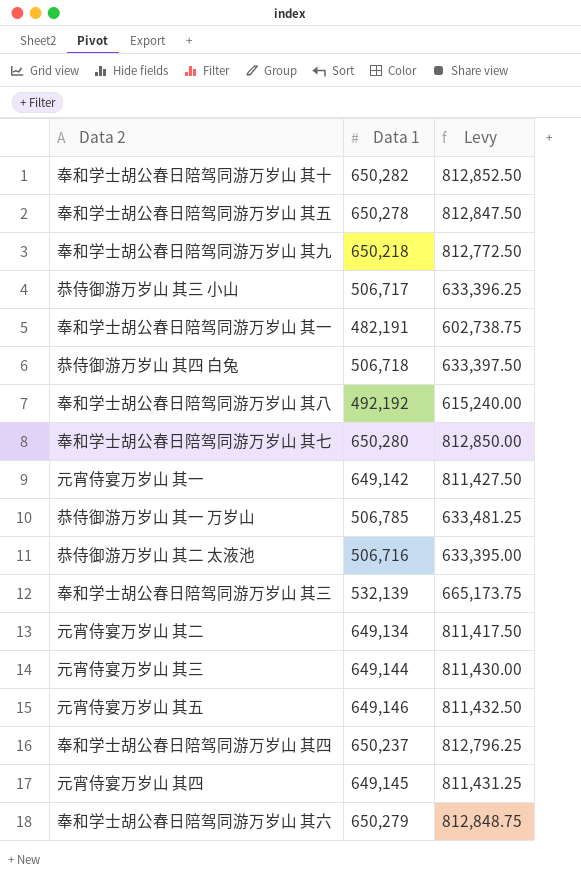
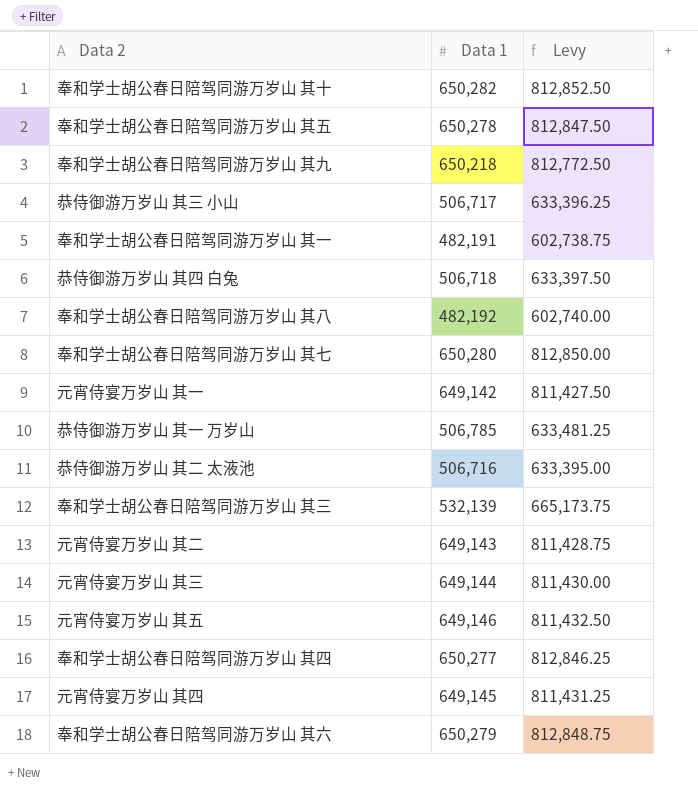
奉和学士胡公春日陪驾同游万岁山 其八 | Data 1: 492,192 -> 482,192
奉和学士胡公春日陪驾同游万岁山 其八 | Levy: 615,240.00 -> 602,740.00
元宵侍宴万岁山 其二 | Data 1: 649,134 -> 649,143
元宵侍宴万岁山 其二 | Levy: 811,417.50 -> 811,428.75
奉和学士胡公春日陪驾同游万岁山 其四 | Data 1: 650,237 -> 650,277
奉和学士胡公春日陪驾同游万岁山 其四 | Levy: 812,796.25 -> 812,846.25

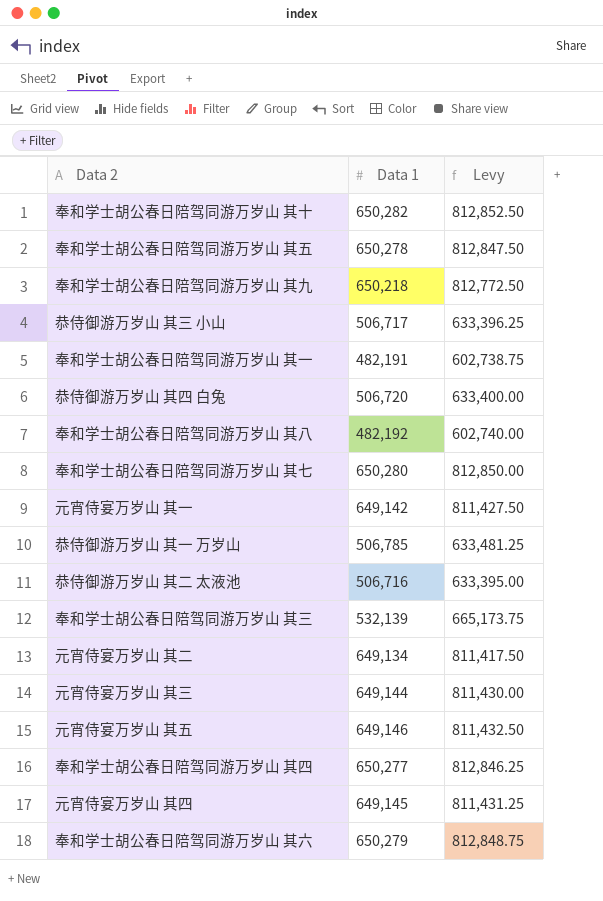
恭侍御游万岁山 其四 白兔 | Data 1: 506,718 -> 506,720
恭侍御游万岁山 其四 白兔 | Levy: 633,397.50 -> 633,400.00
元宵侍宴万岁山 其二 | Data 1: 649,143 -> 649,134
元宵侍宴万岁山 其二 | Levy: 811,428.75 -> 811,417.50

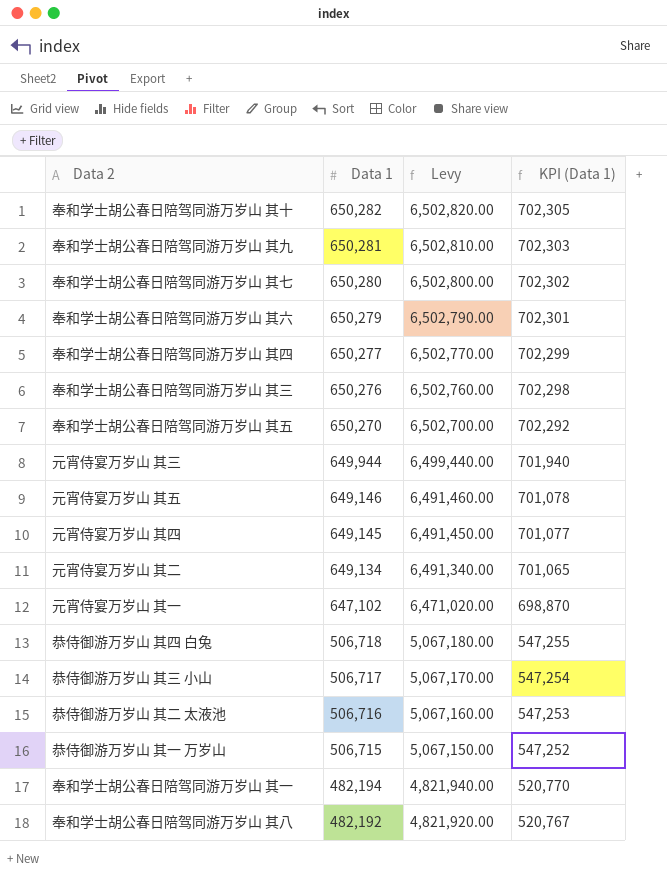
row order: none -> Data 1 descending
column Levy | formula: [Data 1] * 1.25 -> [Data 1] * 10
column KPI (Data 1) | formula: none -> [Data 1] * 1.08
奉和学士胡公春日陪驾同游万岁山 其九 | Data 1: 650,218 -> 650,281
奉和学士胡公春日陪驾同游万岁山 其三 | Data 1: 532,139 -> 650,276
奉和学士胡公春日陪驾同游万岁山 其五 | Data 1: 650,278 -> 650,270
元宵侍宴万岁山 其三 | Data 1: 649,144 -> 649,944
元宵侍宴万岁山 其一 | Data 1: 649,142 -> 647,102
恭侍御游万岁山 其四 白兔 | Data 1: 506,720 -> 506,718
恭侍御游万岁山 其一 万岁山 | Data 1: 506,785 -> 506,715
奉和学士胡公春日陪驾同游万岁山 其一 | Data 1: 482,191 -> 482,194

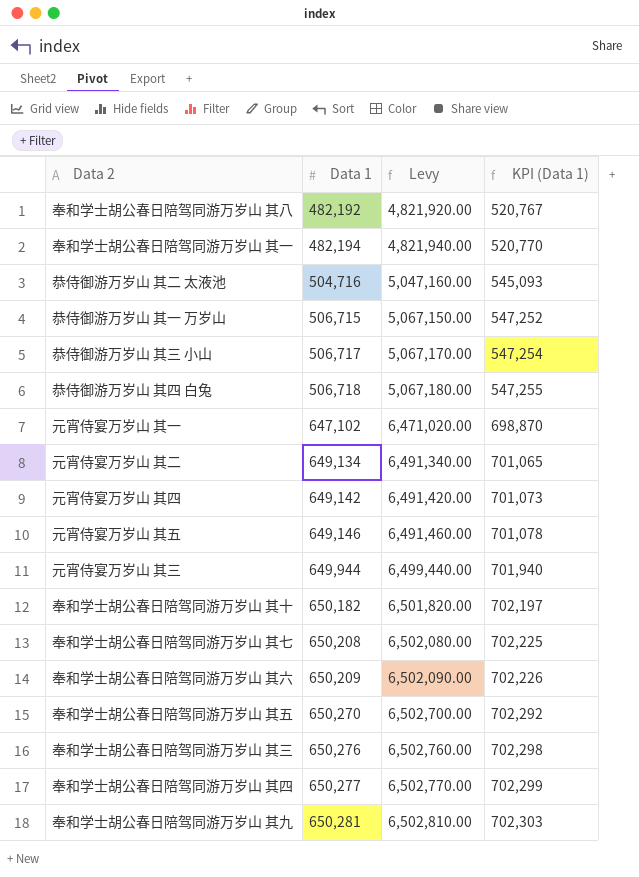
row order: Data 1 descending -> Data 1 ascending
恭侍御游万岁山 其二 太液池 | Data 1: 506,716 -> 504,716
恭侍御游万岁山 其二 太液池 | Levy: 5,067,160.00 -> 5,047,160.00
恭侍御游万岁山 其二 太液池 | KPI (Data 1): 547,253 -> 545,093
元宵侍宴万岁山 其四 | Data 1: 649,145 -> 649,142
元宵侍宴万岁山 其四 | Levy: 6,491,450.00 -> 6,491,420.00
元宵侍宴万岁山 其四 | KPI (Data 1): 701,077 -> 701,073
奉和学士胡公春日陪驾同游万岁山 其十 | Data 1: 650,282 -> 650,182
奉和学士胡公春日陪驾同游万岁山 其十 | Levy: 6,502,820.00 -> 6,501,820.00
奉和学士胡公春日陪驾同游万岁山 其十 | KPI (Data 1): 702,305 -> 702,197
奉和学士胡公春日陪驾同游万岁山 其七 | Data 1: 650,280 -> 650,208
奉和学士胡公春日陪驾同游万岁山 其七 | Levy: 6,502,800.00 -> 6,502,080.00
奉和学士胡公春日陪驾同游万岁山 其七 | KPI (Data 1): 702,302 -> 702,225
奉和学士胡公春日陪驾同游万岁山 其六 | Data 1: 650,279 -> 650,209
奉和学士胡公春日陪驾同游万岁山 其六 | Levy: 6,502,790.00 -> 6,502,090.00
奉和学士胡公春日陪驾同游万岁山 其六 | KPI (Data 1): 702,301 -> 702,226

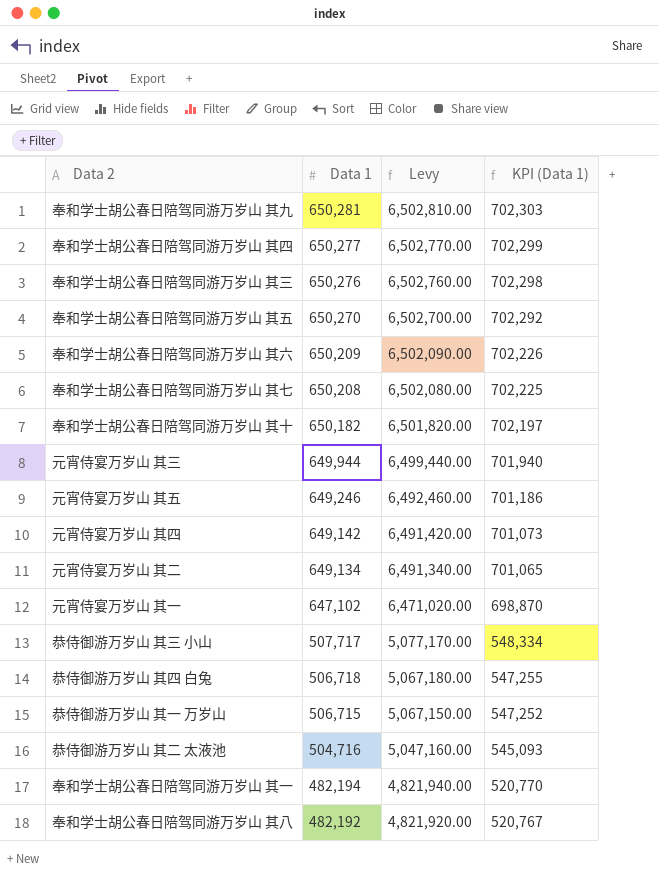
row order: Data 1 ascending -> Data 1 descending
元宵侍宴万岁山 其五 | Data 1: 649,146 -> 649,246
元宵侍宴万岁山 其五 | Levy: 6,491,460.00 -> 6,492,460.00
元宵侍宴万岁山 其五 | KPI (Data 1): 701,078 -> 701,186
恭侍御游万岁山 其三 小山 | Data 1: 506,717 -> 507,717
恭侍御游万岁山 其三 小山 | Levy: 5,067,170.00 -> 5,077,170.00
恭侍御游万岁山 其三 小山 | KPI (Data 1): 547,254 -> 548,334

